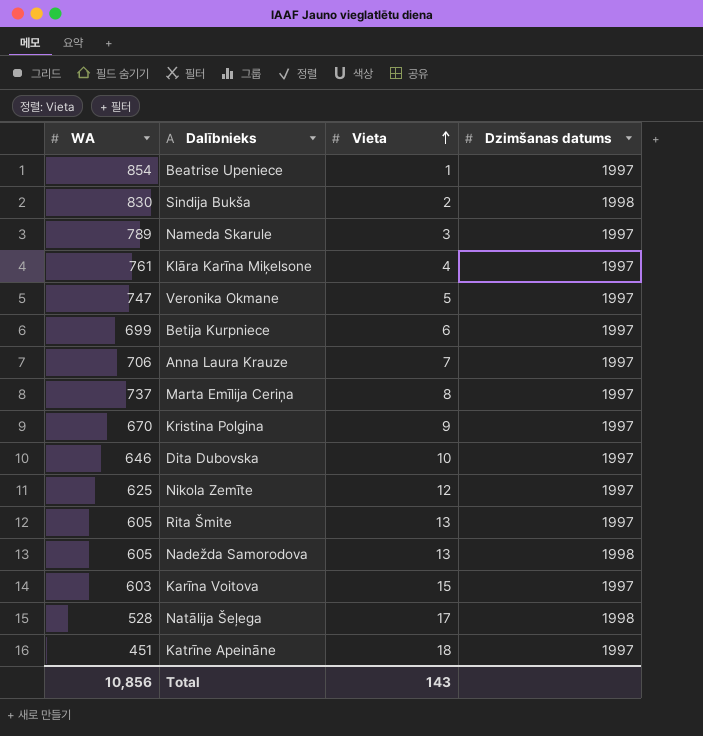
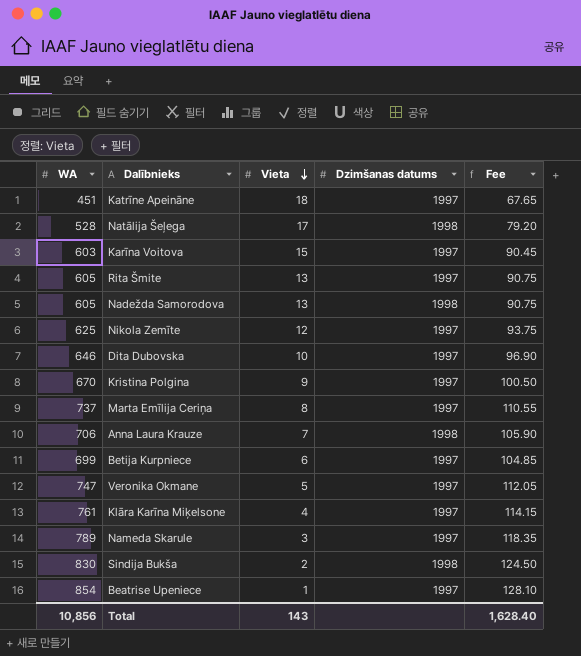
row order: Vieta ascending -> Vieta descending
column Fee | formula: none -> [WA] * 0.15
Anna Laura Krauze | Dzimšanas datums: 1997 -> 1998

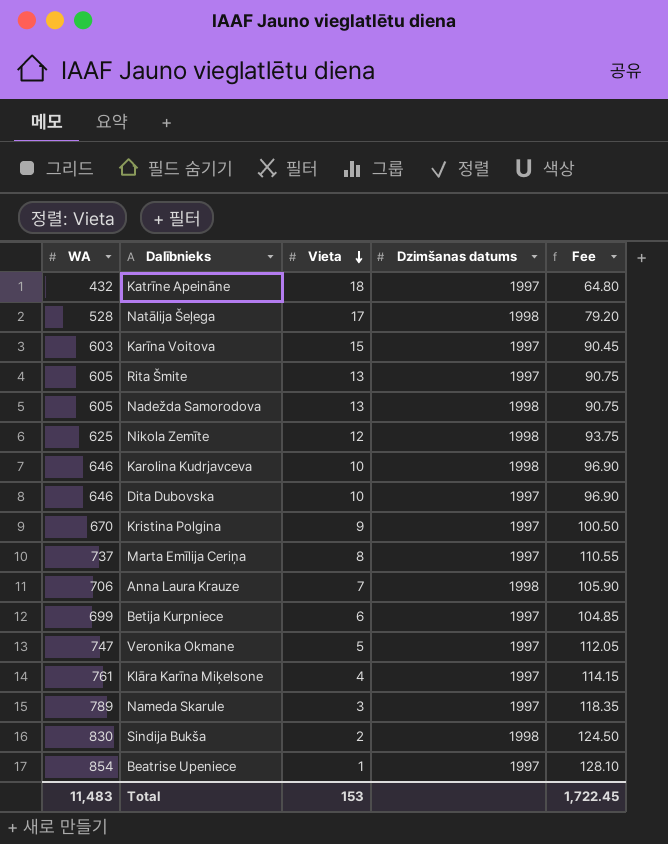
Katrīne Apeināne | WA: 451 -> 432
Katrīne Apeināne | Fee: 67.65 -> 64.80
Nikola Zemīte | Dzimšanas datums: 1997 -> 1998
row Karolina Kudrjavceva: none -> 646 | 10 | 1998 | 96.90
Total | WA: 10,856 -> 11,483
Total | Vieta: 143 -> 153
Total | Fee: 1,628.40 -> 1,722.45

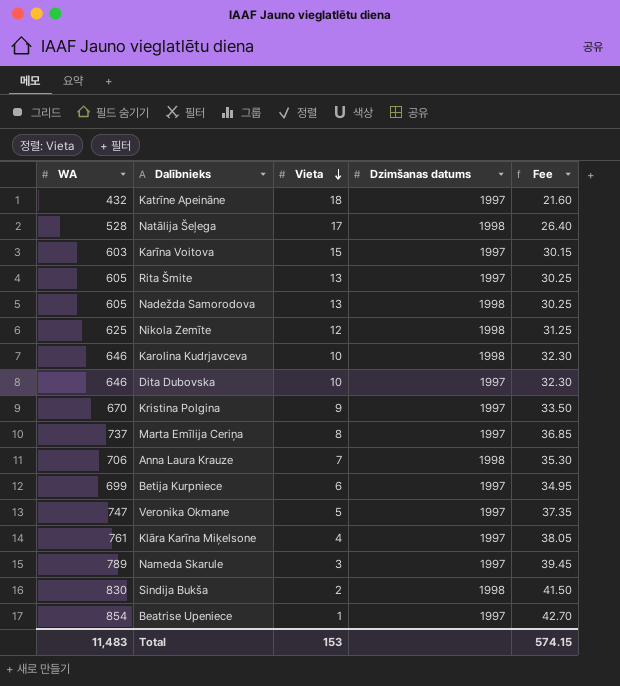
column Fee | formula: [WA] * 0.15 -> [WA] * 0.05
Total | Fee: 1,722.45 -> 574.15

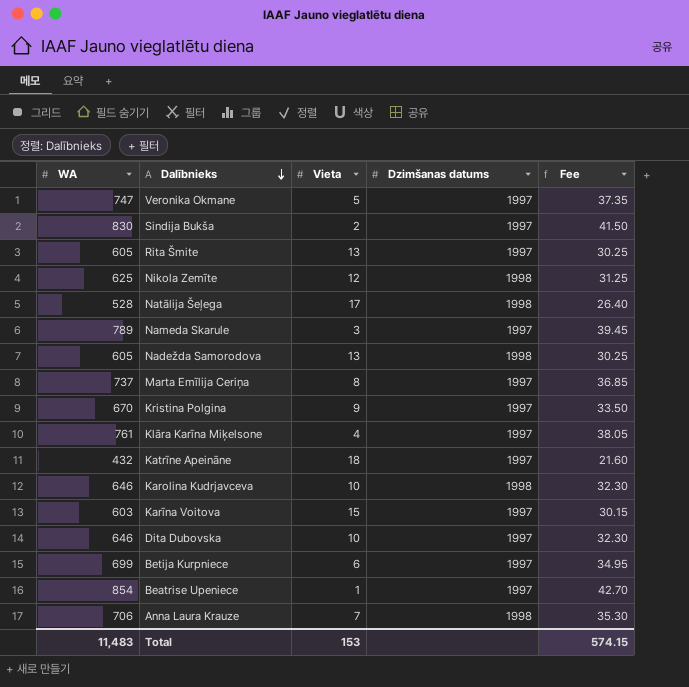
row order: Vieta descending -> Dalībnieks descending
Sindija Bukša | Dzimšanas datums: 1998 -> 1997

